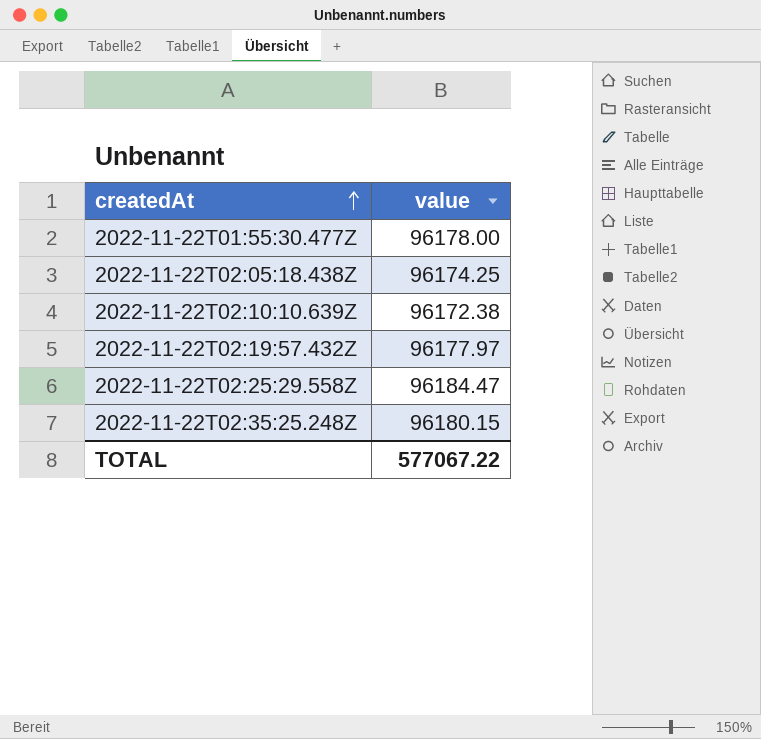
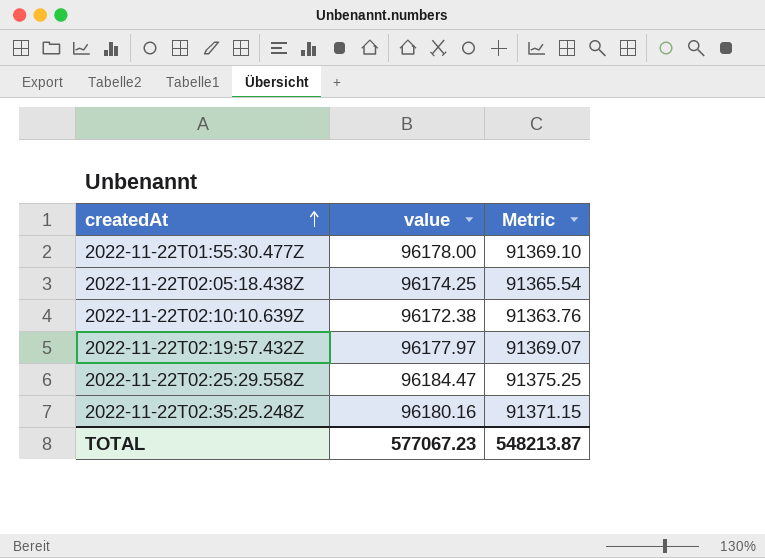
column Metric | formula: none -> [value] * 0.95
2022-11-22T02:35:25.248Z | value: 96180.15 -> 96180.16
TOTAL | value: 577067.22 -> 577067.23

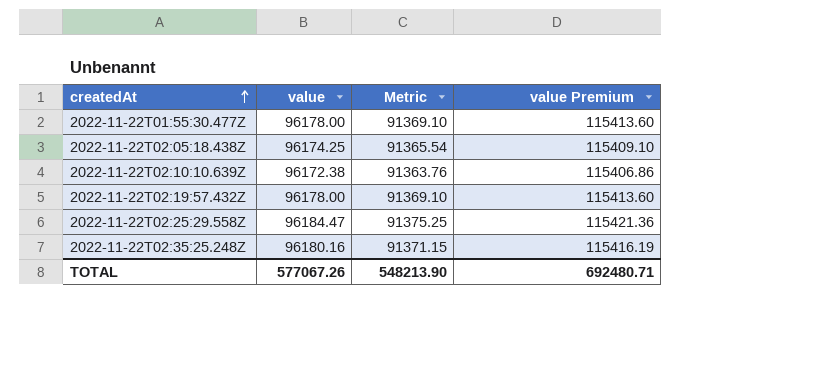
column value Premium | formula: none -> [value] * 1.2
2022-11-22T02:19:57.432Z | value: 96177.97 -> 96178.00
2022-11-22T02:19:57.432Z | Metric: 91369.07 -> 91369.10
TOTAL | value: 577067.23 -> 577067.26
TOTAL | Metric: 548213.87 -> 548213.90

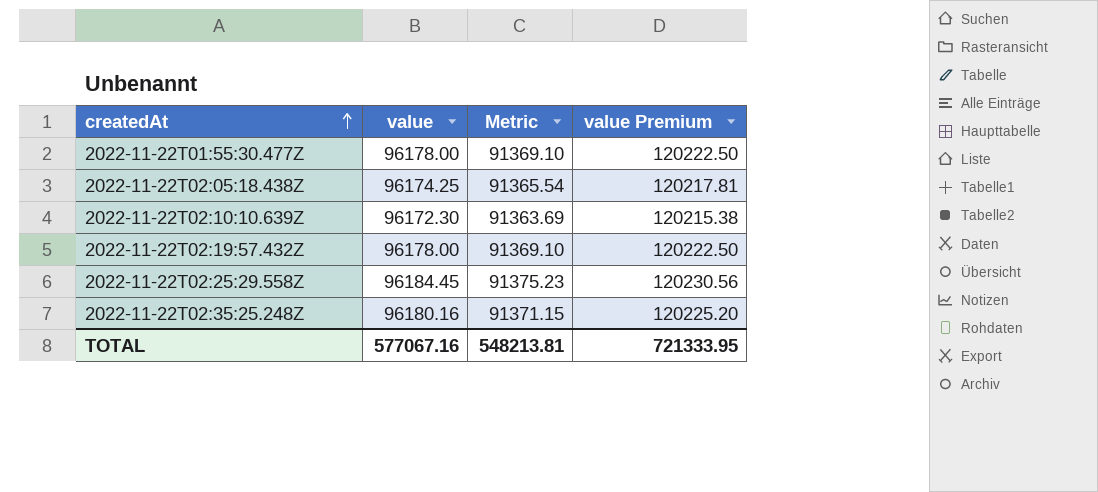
column value Premium | formula: [value] * 1.2 -> [value] * 1.25
2022-11-22T02:10:10.639Z | value: 96172.38 -> 96172.30
2022-11-22T02:10:10.639Z | Metric: 91363.76 -> 91363.69
2022-11-22T02:25:29.558Z | value: 96184.47 -> 96184.45
2022-11-22T02:25:29.558Z | Metric: 91375.25 -> 91375.23
TOTAL | value: 577067.26 -> 577067.16
TOTAL | Metric: 548213.90 -> 548213.81
TOTAL | value Premium: 692480.71 -> 721333.95

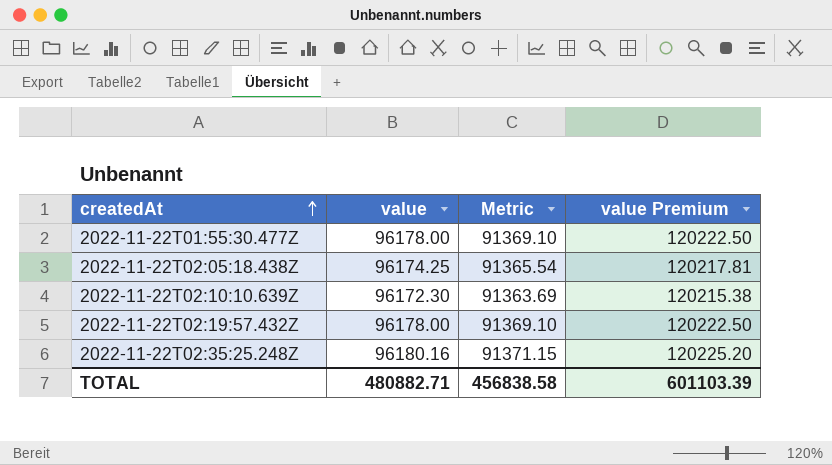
row 2022-11-22T02:25:29.558Z: 96184.45 | 91375.23 | 120230.56 -> none
TOTAL | value: 577067.16 -> 480882.71
TOTAL | Metric: 548213.81 -> 456838.58
TOTAL | value Premium: 721333.95 -> 601103.39

